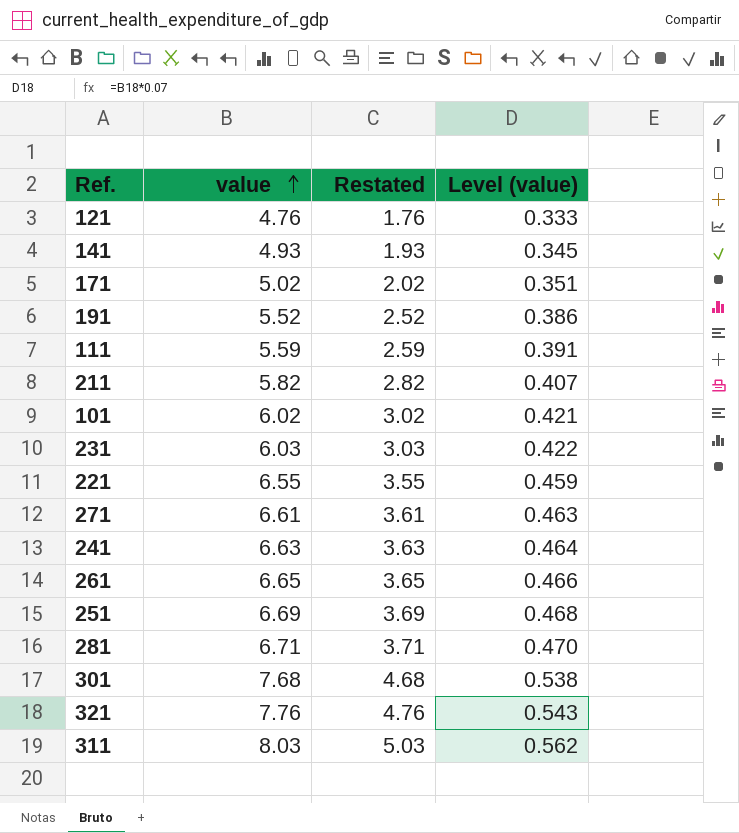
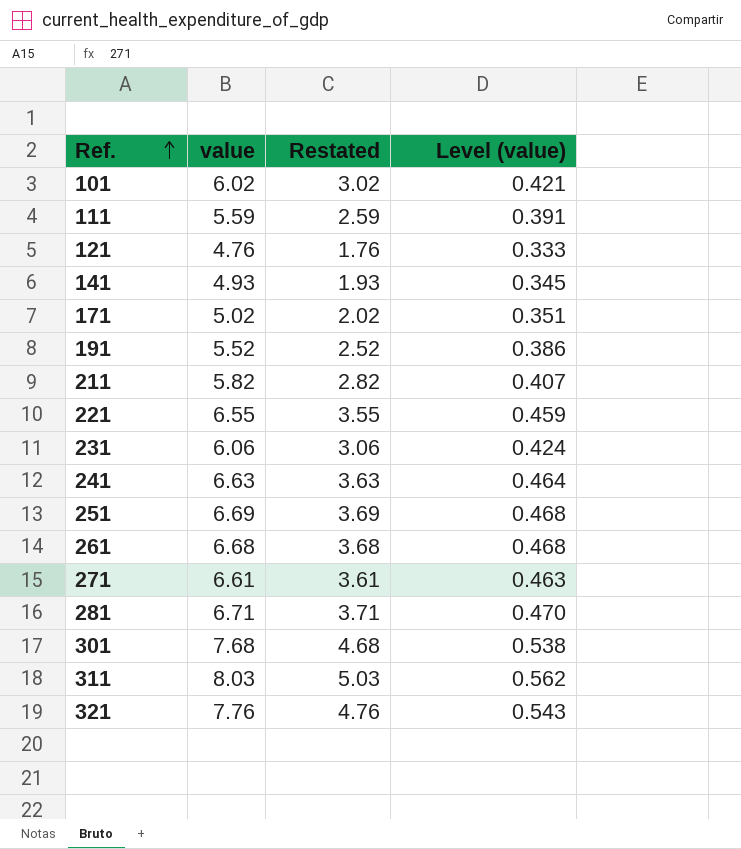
row order: value ascending -> Ref. ascending
231 | value: 6.03 -> 6.06
231 | Restated: 3.03 -> 3.06
231 | Level (value): 0.422 -> 0.424
261 | value: 6.65 -> 6.68
261 | Restated: 3.65 -> 3.68
261 | Level (value): 0.466 -> 0.468

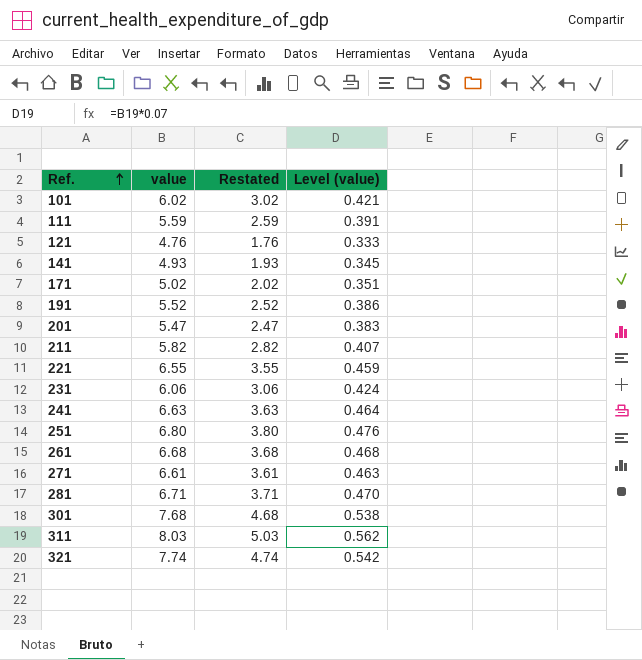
row 201: none -> 5.47 | 2.47 | 0.383
251 | value: 6.69 -> 6.80
251 | Restated: 3.69 -> 3.80
251 | Level (value): 0.468 -> 0.476
321 | value: 7.76 -> 7.74
321 | Restated: 4.76 -> 4.74
321 | Level (value): 0.543 -> 0.542

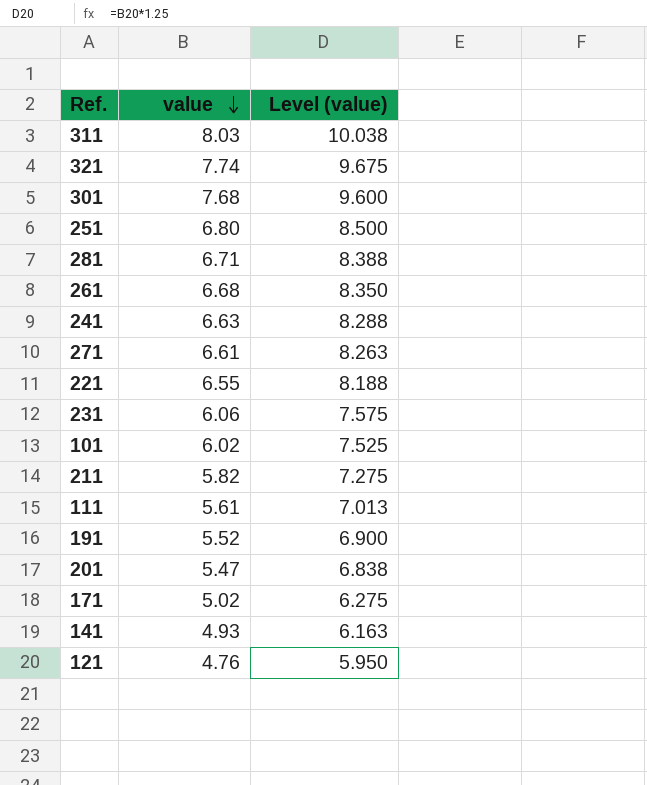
row order: Ref. ascending -> value descending
column Restated | formula: [value] - 3 -> none
column Level (value) | formula: [value] * 0.07 -> [value] * 1.25
111 | value: 5.59 -> 5.61

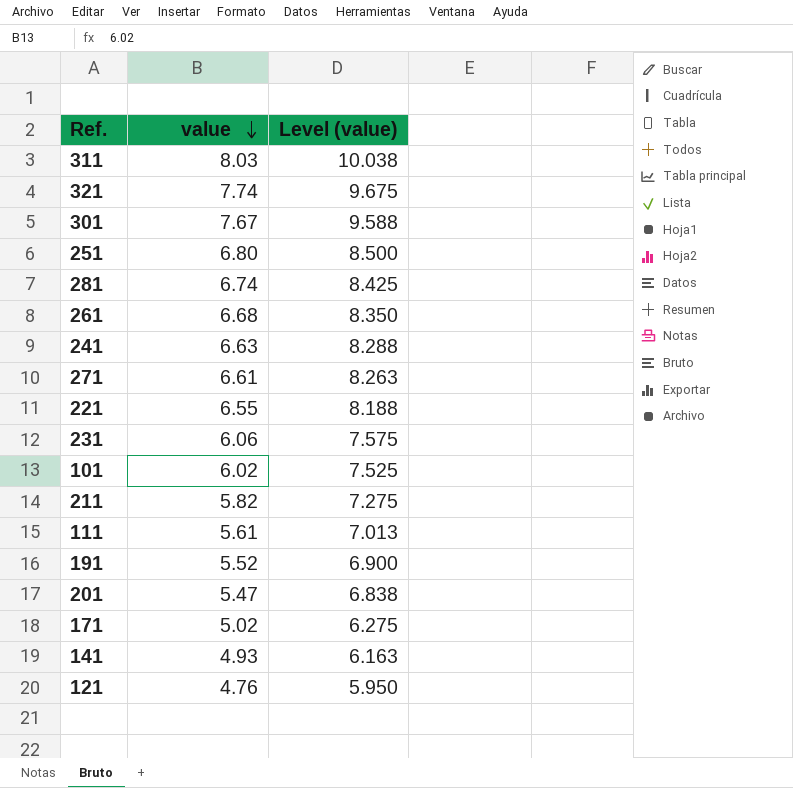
301 | value: 7.68 -> 7.67
301 | Level (value): 9.600 -> 9.588
281 | value: 6.71 -> 6.74
281 | Level (value): 8.388 -> 8.425

